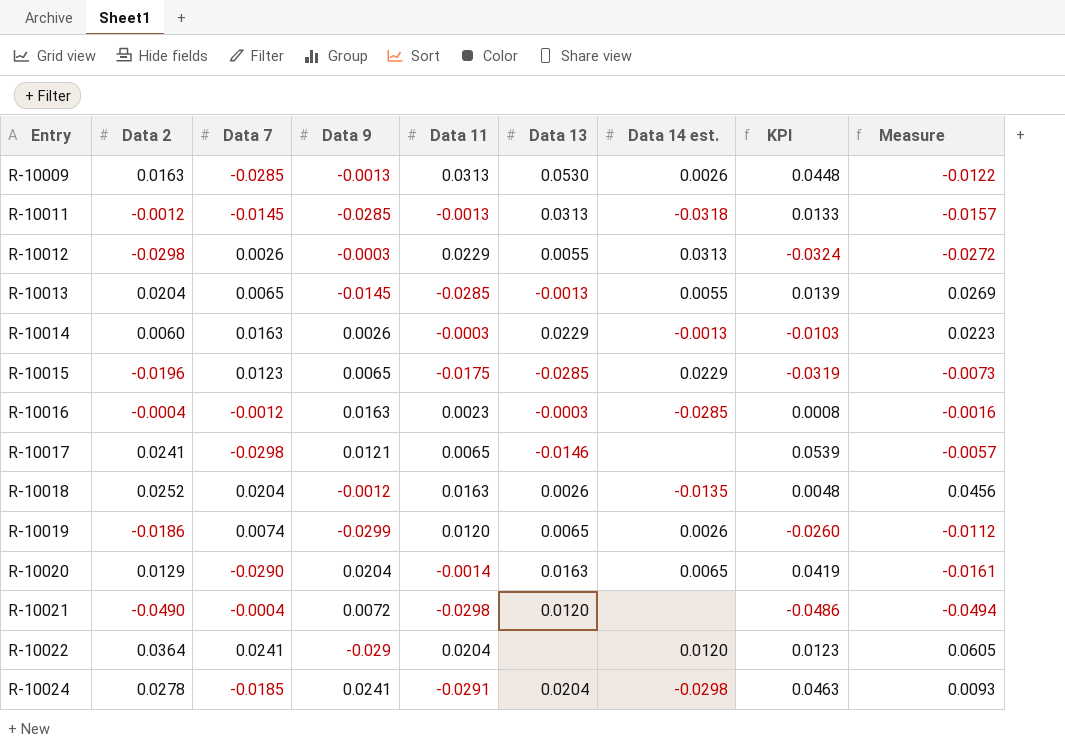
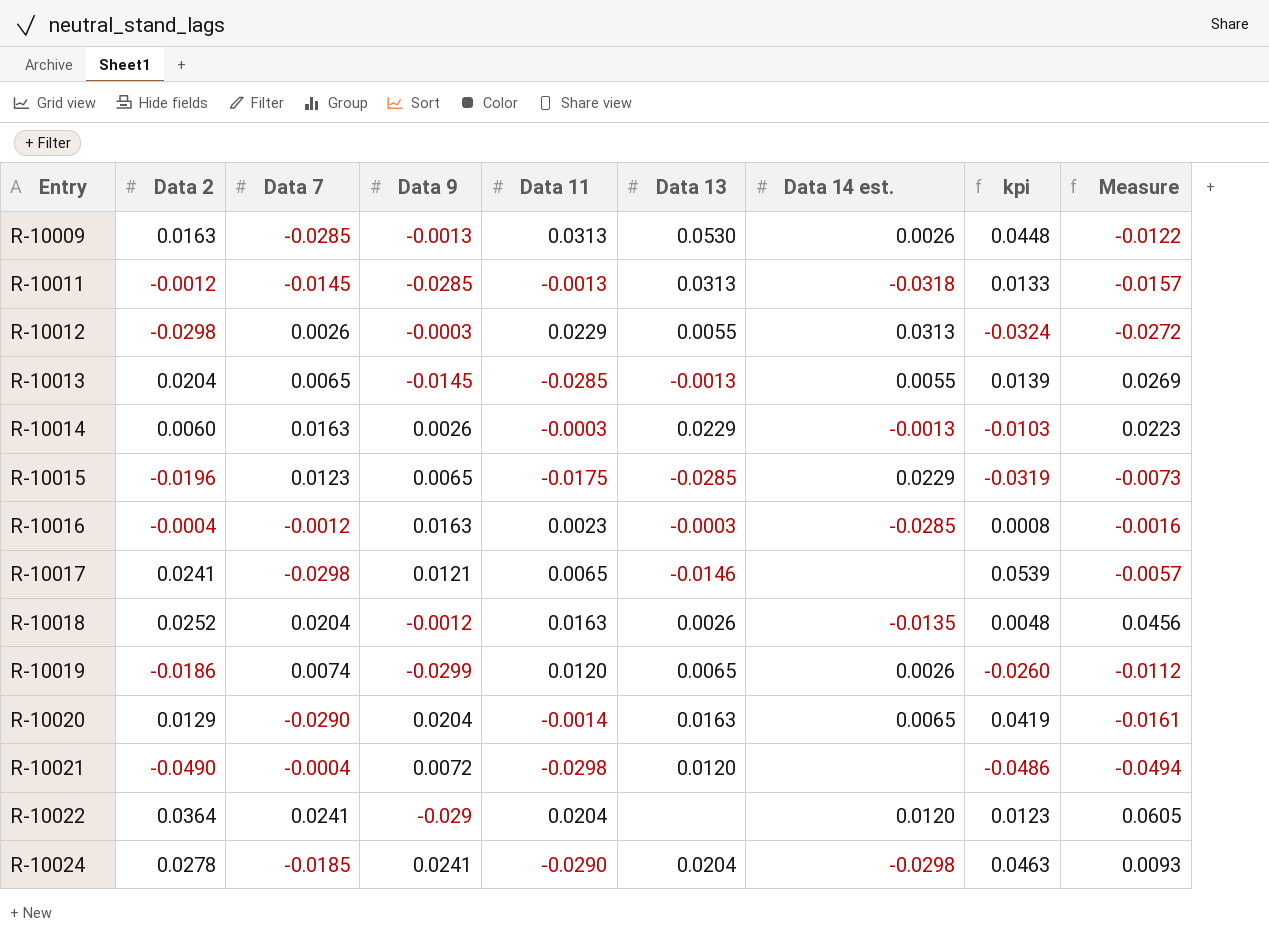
column name: KPI -> kpi
R-10024 | Data 11: -0.0291 -> -0.0290

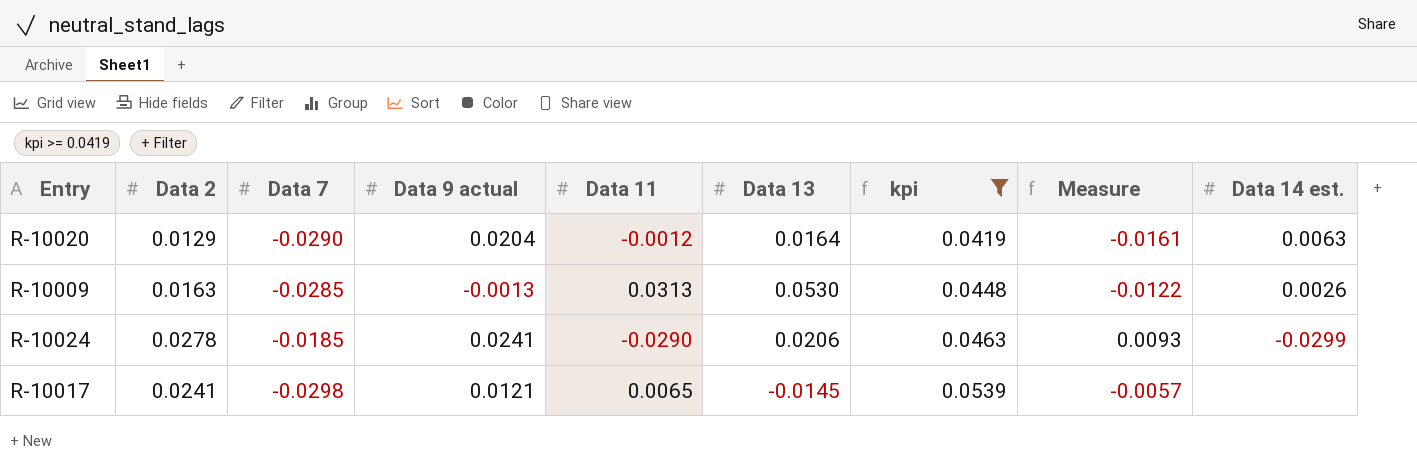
filter: none -> kpi >= 0.0419
row order: Entry ascending -> kpi ascending
column name: Data 9 -> Data 9 actual
column Data 14 est. | position: 7 -> 9
R-10020 | Data 11: -0.0014 -> -0.0012
R-10020 | Data 13: 0.0163 -> 0.0164
R-10020 | Data 14 est.: 0.0065 -> 0.0063
R-10024 | Data 13: 0.0204 -> 0.0206
R-10024 | Data 14 est.: -0.0298 -> -0.0299
R-10017 | Data 13: -0.0146 -> -0.0145

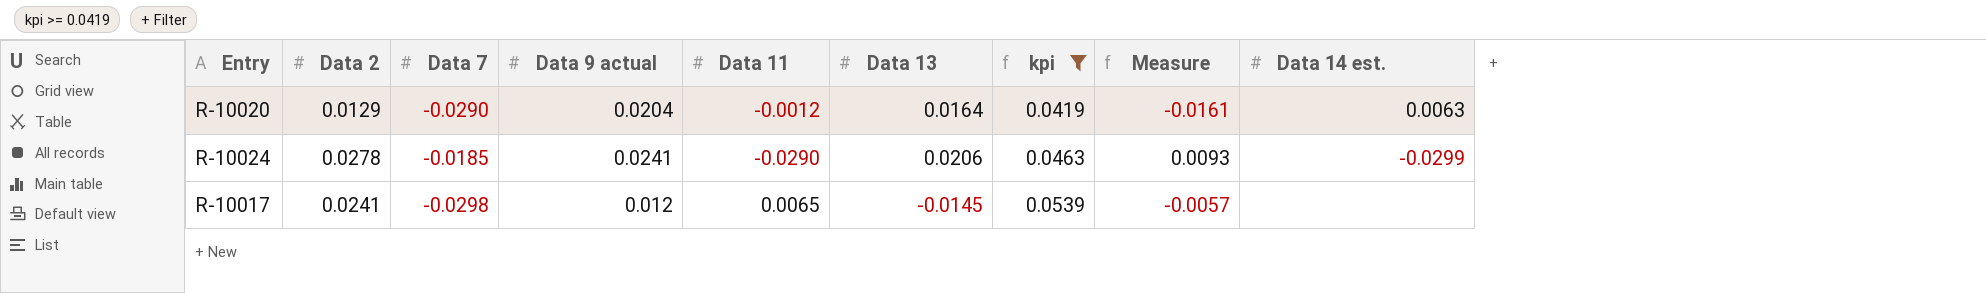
row R-10009: 0.0163 | -0.0285 | -0.0013 | 0.0313 | 0.0530 | 0.0448 | -0.0122 | 0.0026 -> none
R-10017 | Data 9 actual: 0.0121 -> 0.012

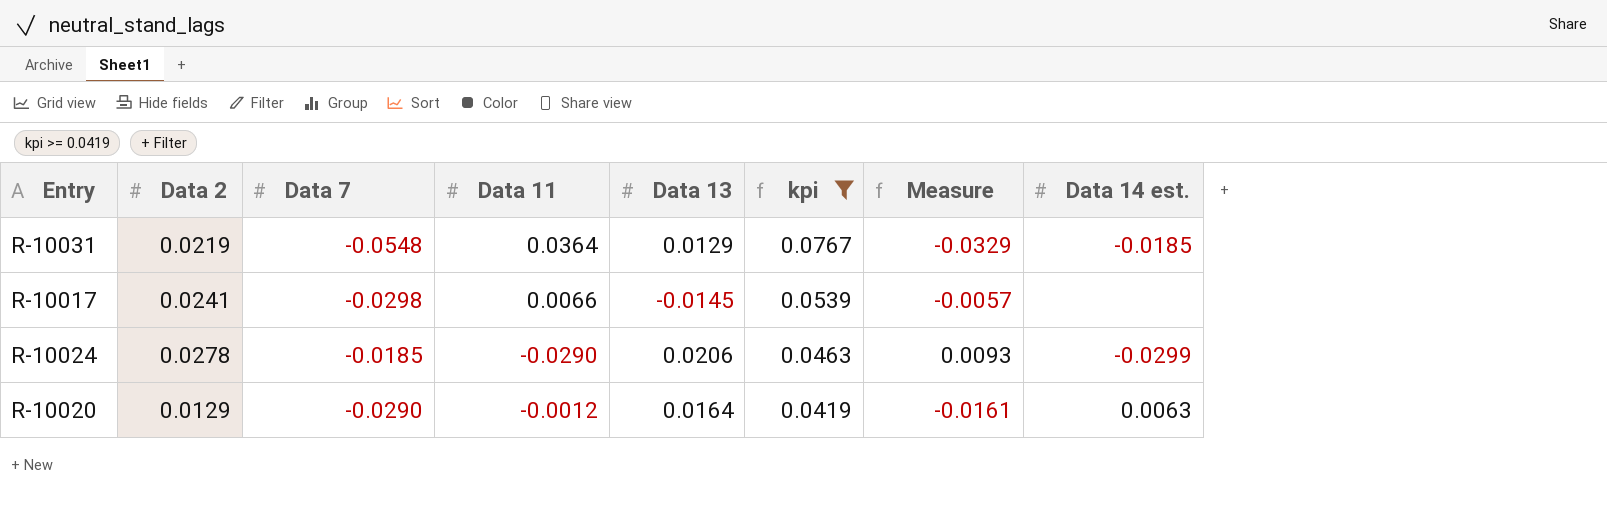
row order: kpi ascending -> kpi descending
column Data 9 actual | position: 4 -> none
row R-10031: none -> 0.0219 | -0.0548 | 0.0364 | 0.0129 | 0.0767 | -0.0329 | -0.0185
R-10017 | Data 11: 0.0065 -> 0.0066

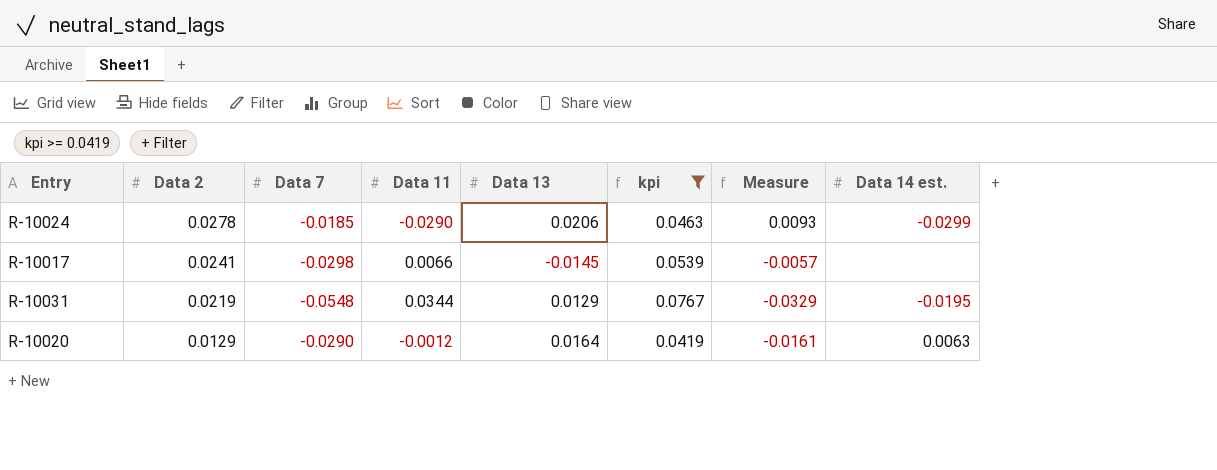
row order: kpi descending -> Data 2 descending
R-10031 | Data 11: 0.0364 -> 0.0344
R-10031 | Data 14 est.: -0.0185 -> -0.0195

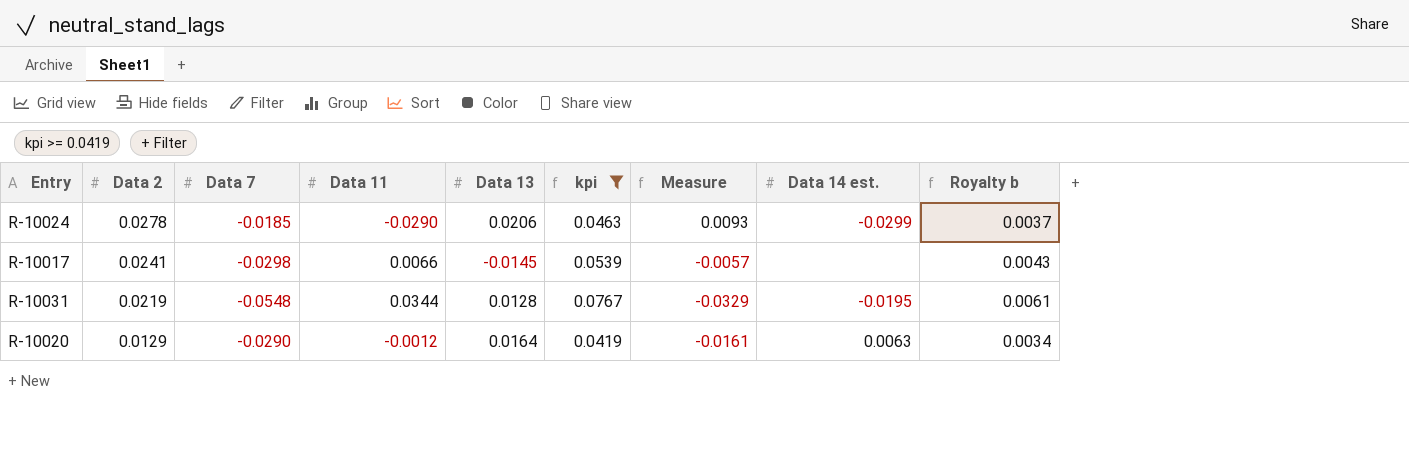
column Royalty b | formula: none -> [kpi] * 0.08
R-10031 | Data 13: 0.0129 -> 0.0128

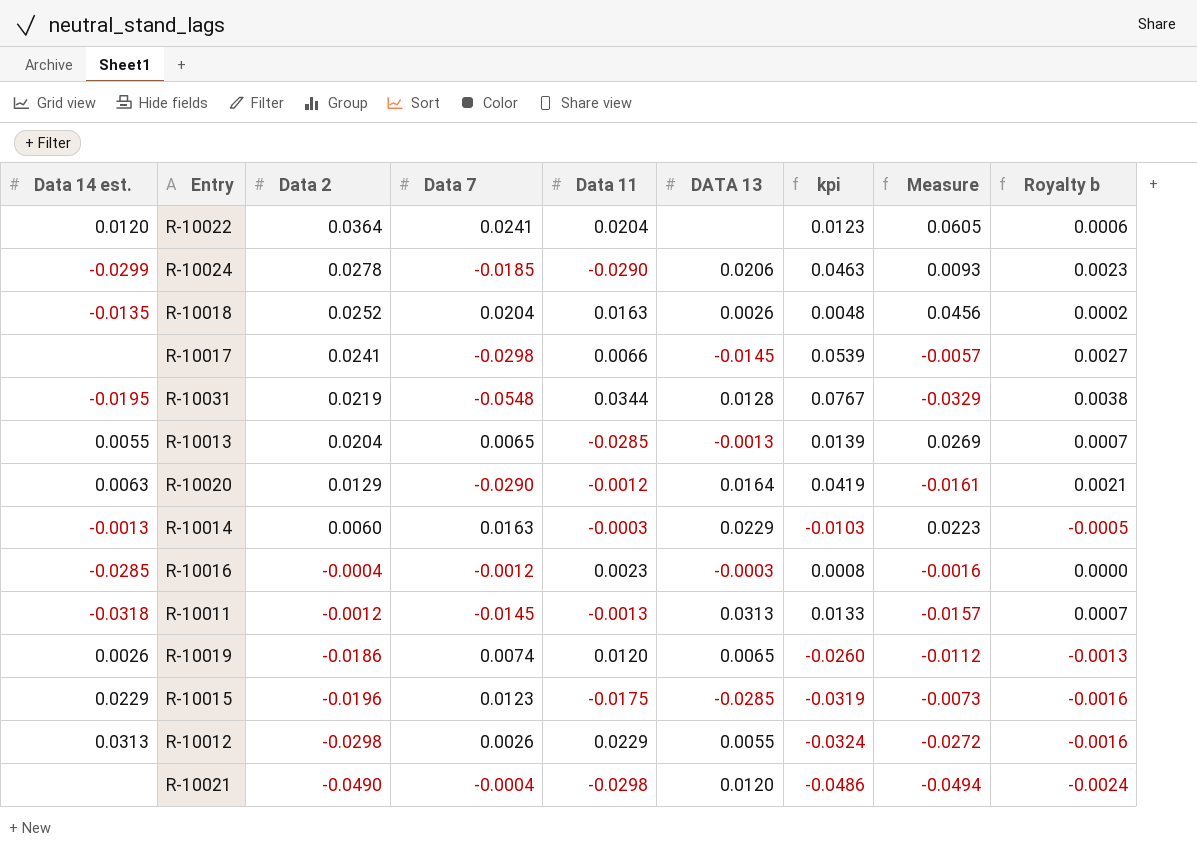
filter: kpi >= 0.0419 -> none
column Data 14 est. | position: 8 -> 1
column name: Data 13 -> DATA 13
column Royalty b | formula: [kpi] * 0.08 -> [kpi] * 0.05

